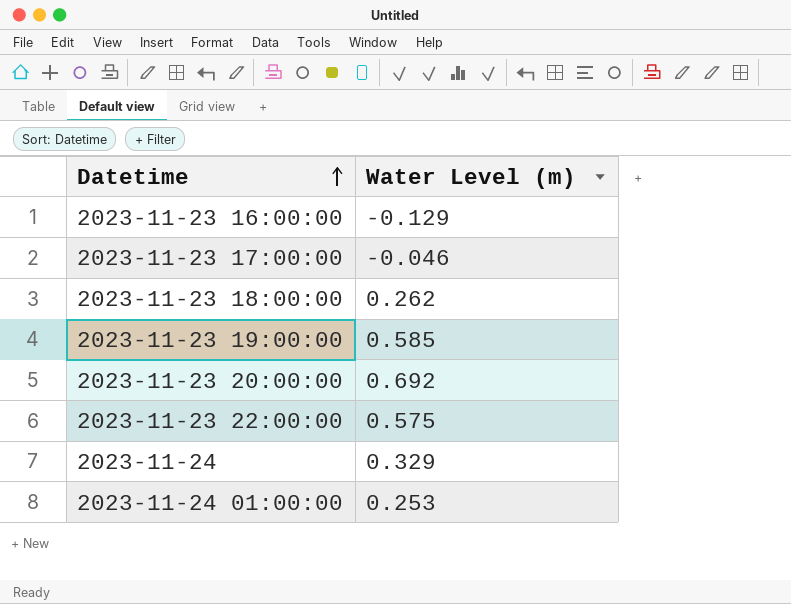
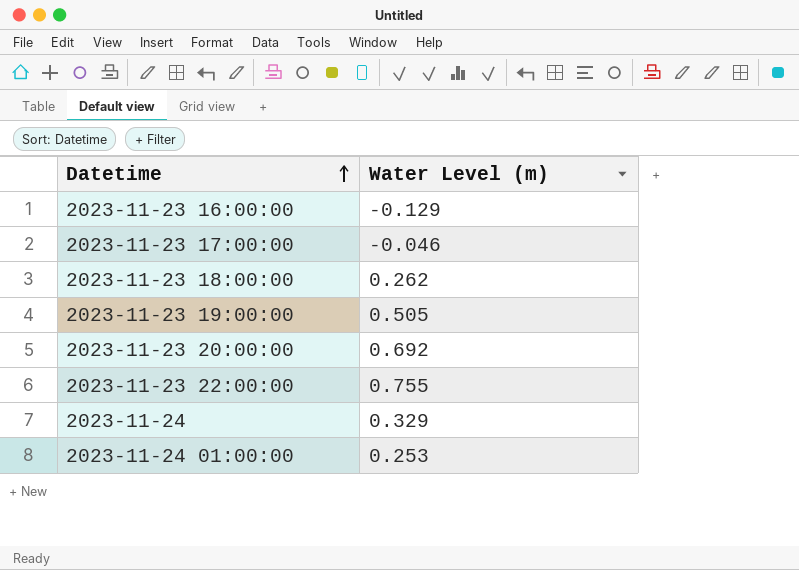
2023-11-23 19:00:00 | Water Level (m): 0.585 -> 0.505
2023-11-23 22:00:00 | Water Level (m): 0.575 -> 0.755

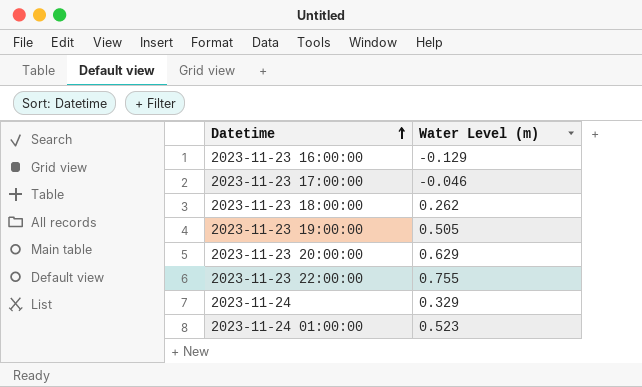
2023-11-23 20:00:00 | Water Level (m): 0.692 -> 0.629
2023-11-24 01:00:00 | Water Level (m): 0.253 -> 0.523

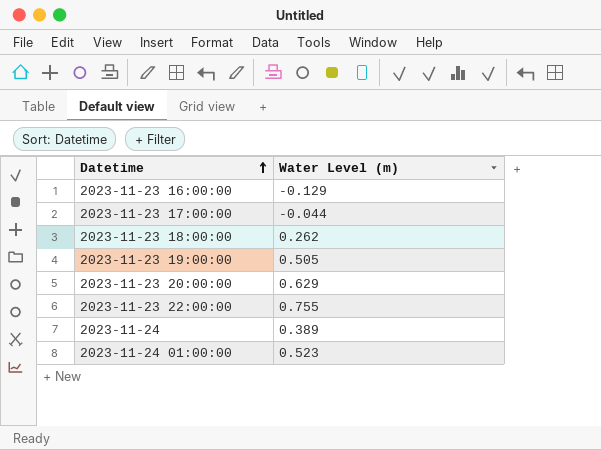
2023-11-23 17:00:00 | Water Level (m): -0.046 -> -0.044
2023-11-24 | Water Level (m): 0.329 -> 0.389

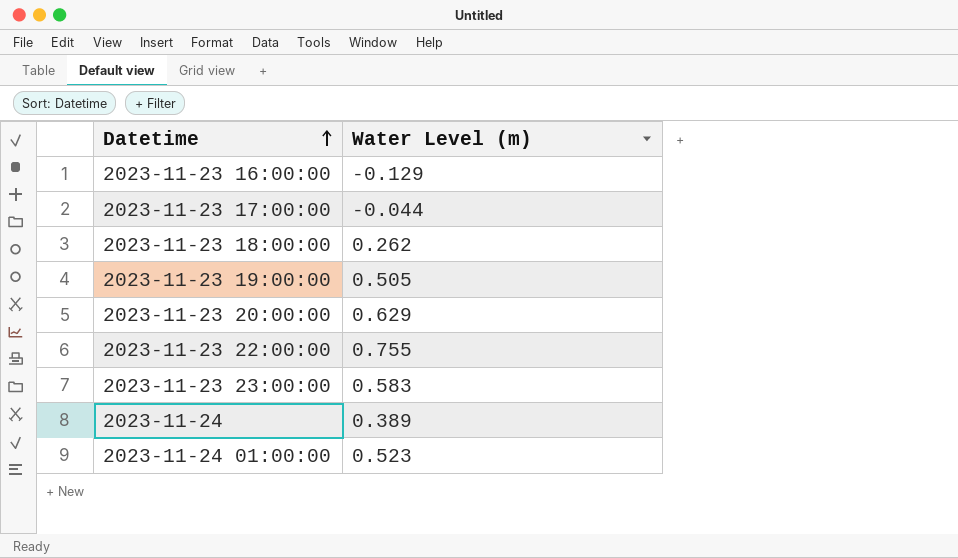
row 2023-11-23 23:00:00: none -> 0.583

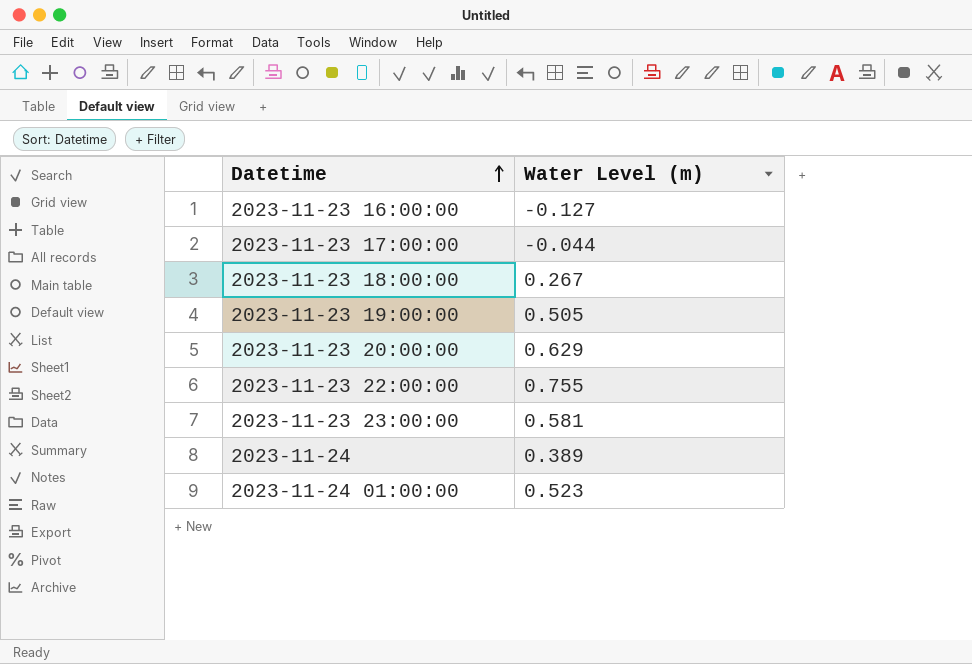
2023-11-23 16:00:00 | Water Level (m): -0.129 -> -0.127
2023-11-23 18:00:00 | Water Level (m): 0.262 -> 0.267
2023-11-23 23:00:00 | Water Level (m): 0.583 -> 0.581

